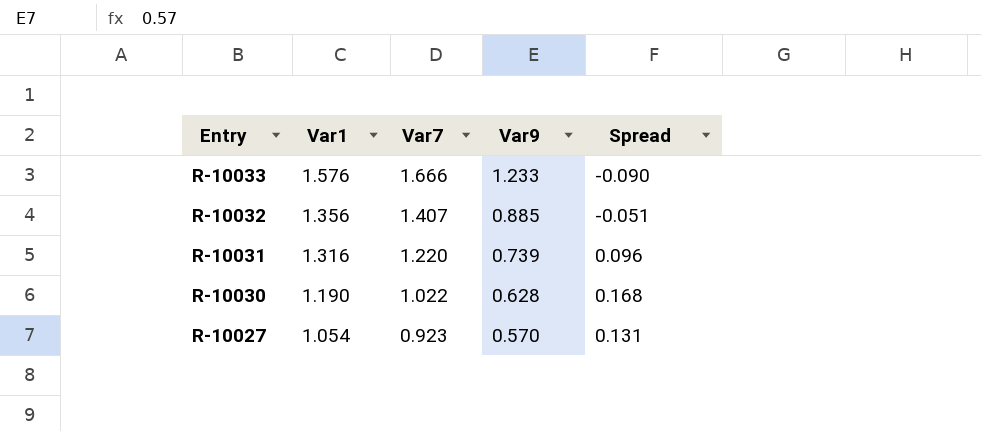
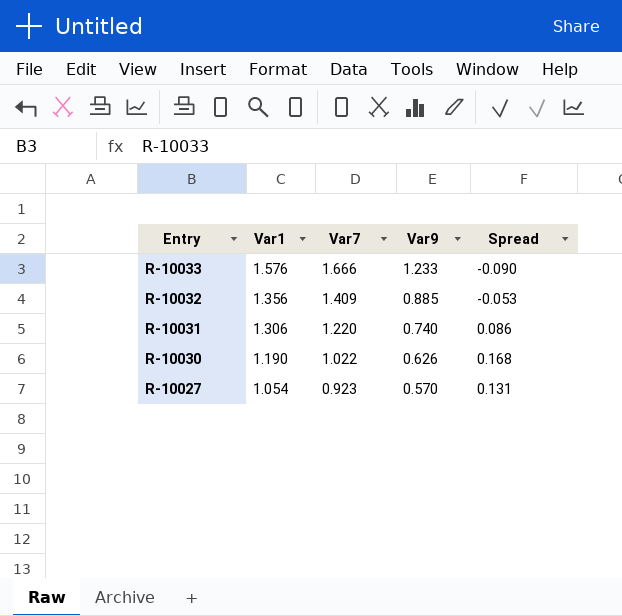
R-10032 | Var7: 1.407 -> 1.409
R-10032 | Spread: -0.051 -> -0.053
R-10031 | Var1: 1.316 -> 1.306
R-10031 | Var9: 0.739 -> 0.740
R-10031 | Spread: 0.096 -> 0.086
R-10030 | Var9: 0.628 -> 0.626

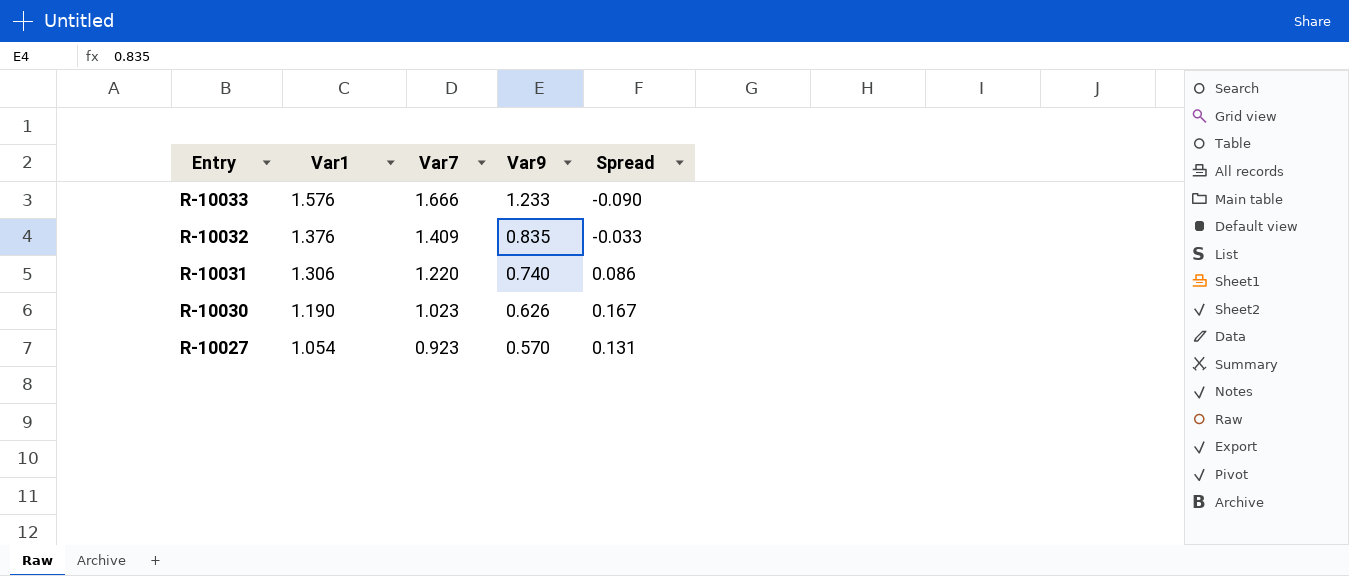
R-10032 | Var1: 1.356 -> 1.376
R-10032 | Var9: 0.885 -> 0.835
R-10032 | Spread: -0.053 -> -0.033
R-10030 | Var7: 1.022 -> 1.023
R-10030 | Spread: 0.168 -> 0.167

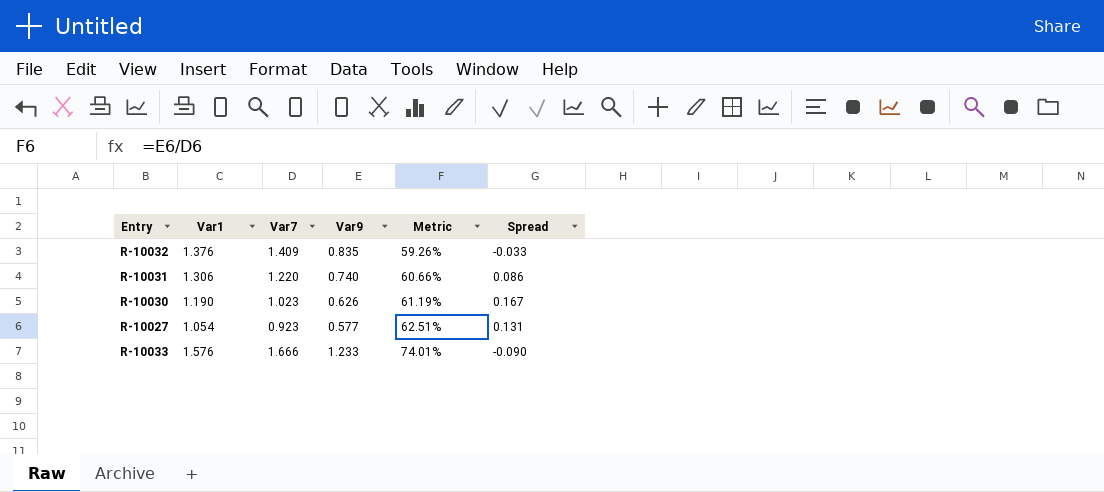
row order: Entry descending -> Metric ascending
column Metric | formula: none -> [Var9] / [Var7]
R-10027 | Var9: 0.570 -> 0.577

